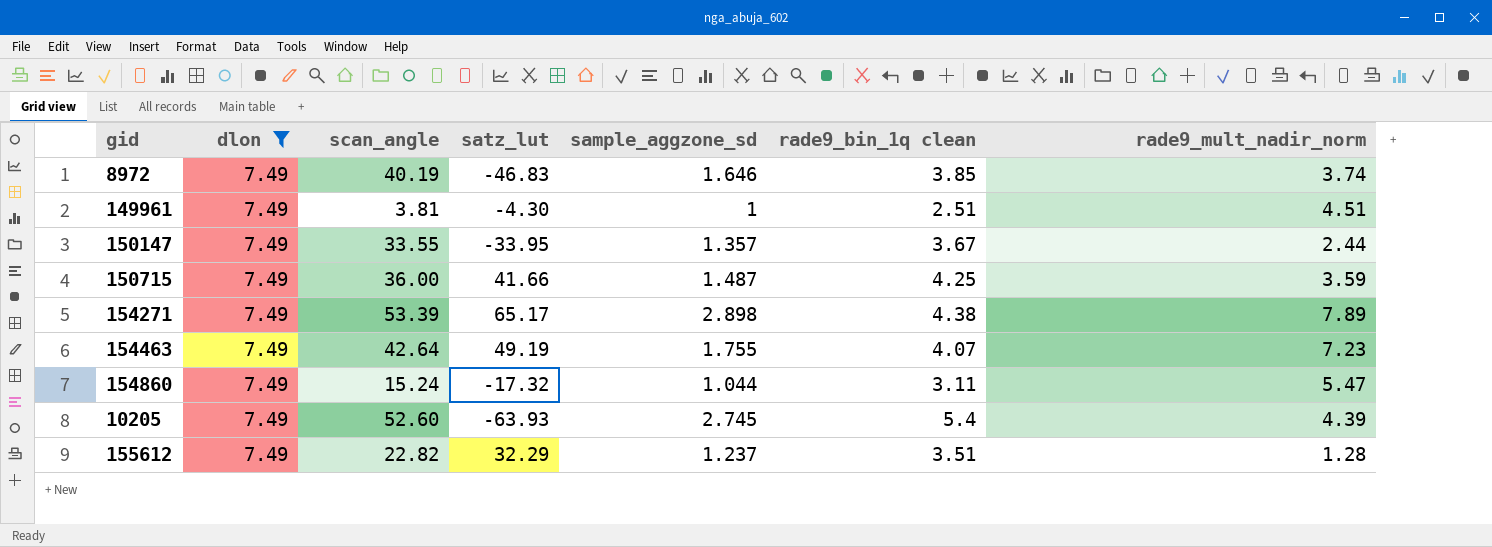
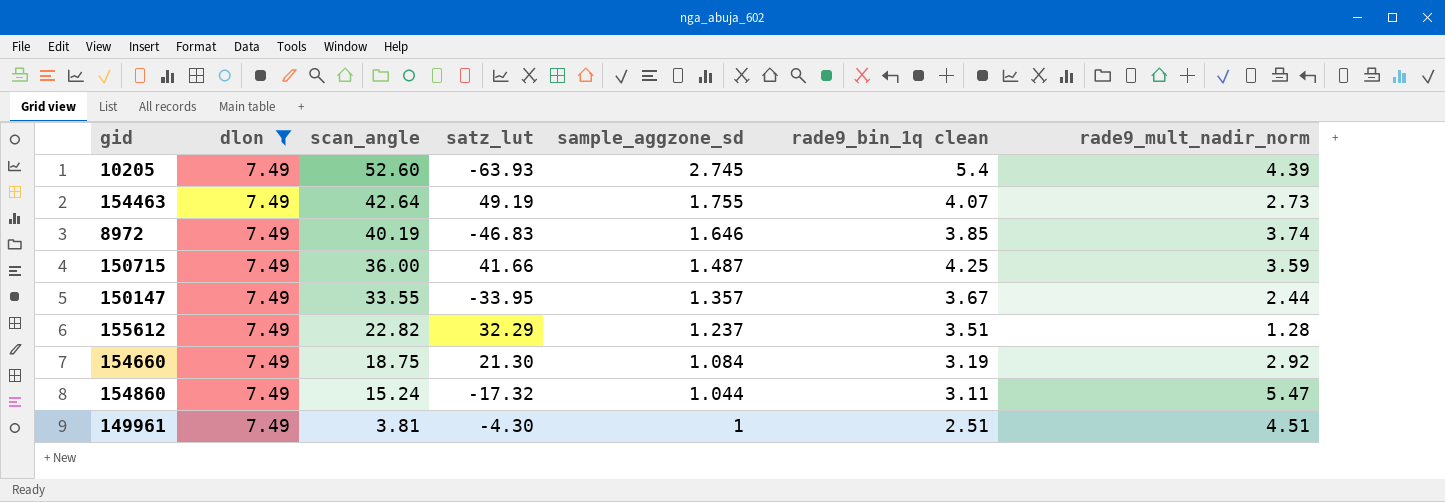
row order: none -> scan_angle descending
row 154271: 7.49 | 53.39 | 65.17 | 2.898 | 4.38 | 7.89 -> none
154463 | rade9_mult_nadir_norm: 7.23 -> 2.73
row 154660: none -> 7.49 | 18.75 | 21.30 | 1.084 | 3.19 | 2.92

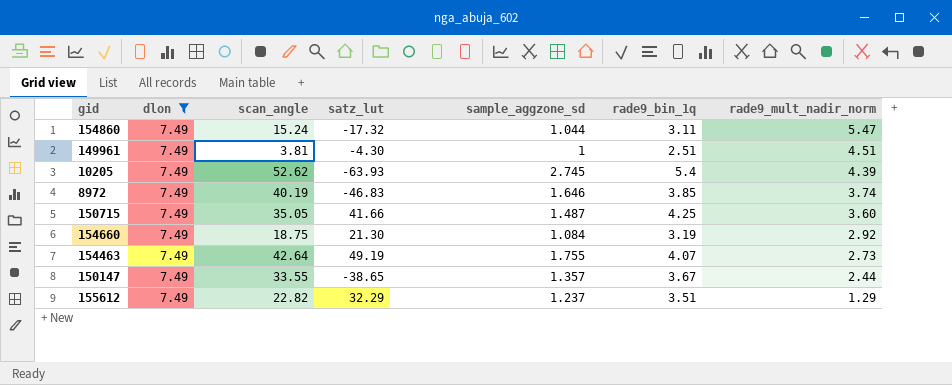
row order: scan_angle descending -> rade9_mult_nadir_norm descending
column name: rade9_bin_1q clean -> rade9_bin_1q
10205 | scan_angle: 52.60 -> 52.62
150715 | scan_angle: 36.00 -> 35.05
150715 | rade9_mult_nadir_norm: 3.59 -> 3.60
150147 | satz_lut: -33.95 -> -38.65
155612 | rade9_mult_nadir_norm: 1.28 -> 1.29

